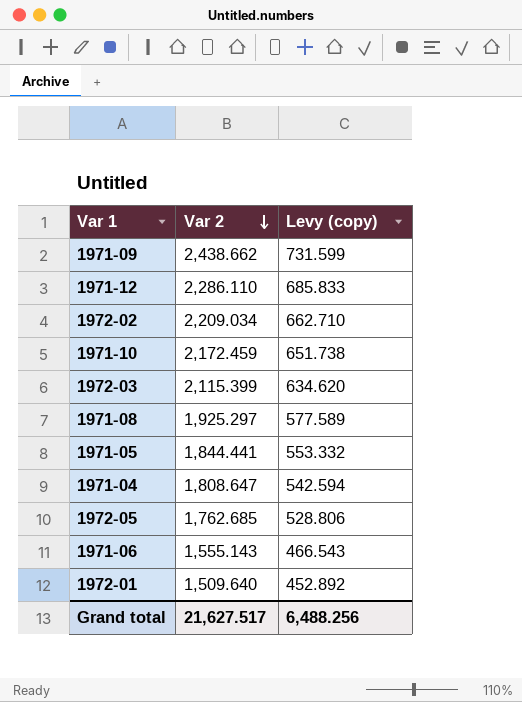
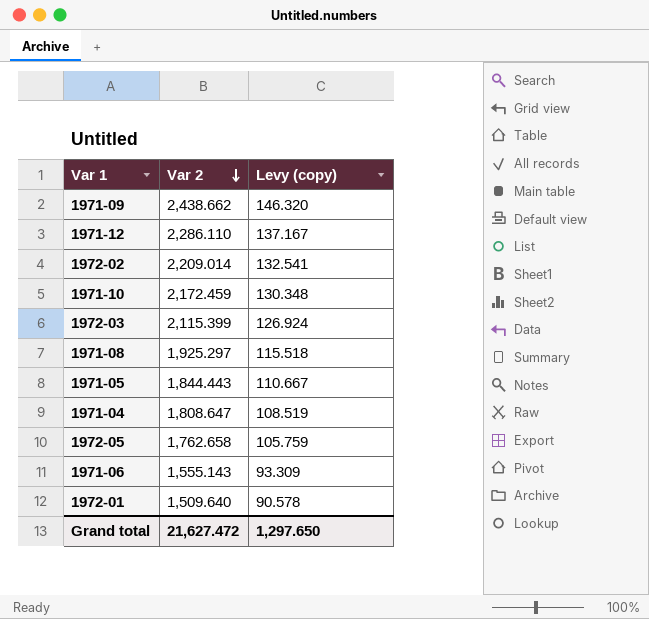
column Levy (copy) | formula: [Var 2] * 0.3 -> [Var 2] * 0.06
1972-02 | Var 2: 2,209.034 -> 2,209.014
1971-05 | Var 2: 1,844.441 -> 1,844.443
1972-05 | Var 2: 1,762.685 -> 1,762.658
Grand total | Var 2: 21,627.517 -> 21,627.472
Grand total | Levy (copy): 6,488.256 -> 1,297.650

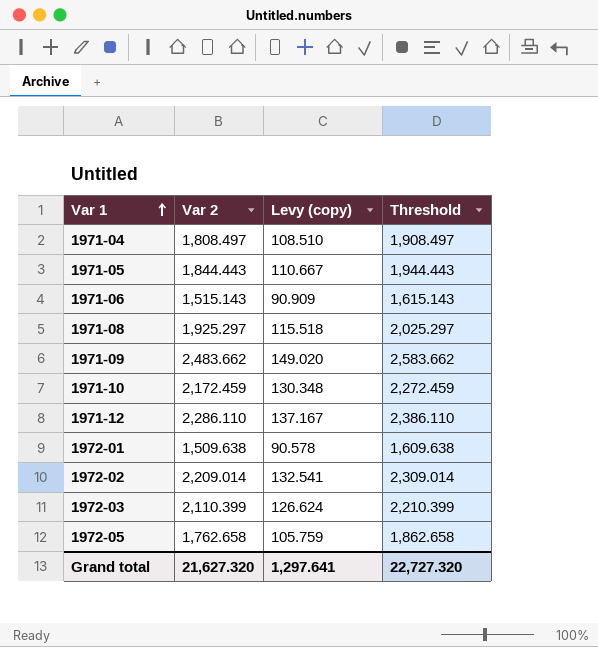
row order: Var 2 descending -> Var 1 ascending
column Threshold | formula: none -> [Var 2] + 100
1971-04 | Var 2: 1,808.647 -> 1,808.497
1971-04 | Levy (copy): 108.519 -> 108.510
1971-06 | Var 2: 1,555.143 -> 1,515.143
1971-06 | Levy (copy): 93.309 -> 90.909
1971-09 | Var 2: 2,438.662 -> 2,483.662
1971-09 | Levy (copy): 146.320 -> 149.020
1972-01 | Var 2: 1,509.640 -> 1,509.638
1972-03 | Var 2: 2,115.399 -> 2,110.399
1972-03 | Levy (copy): 126.924 -> 126.624
Grand total | Var 2: 21,627.472 -> 21,627.320
Grand total | Levy (copy): 1,297.650 -> 1,297.641

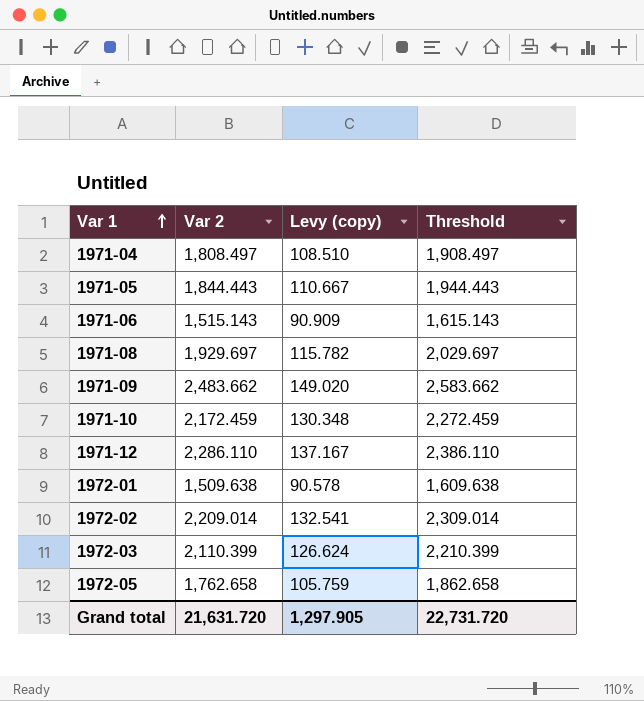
1971-08 | Var 2: 1,925.297 -> 1,929.697
1971-08 | Levy (copy): 115.518 -> 115.782
1971-08 | Threshold: 2,025.297 -> 2,029.697
Grand total | Var 2: 21,627.320 -> 21,631.720
Grand total | Levy (copy): 1,297.641 -> 1,297.905
Grand total | Threshold: 22,727.320 -> 22,731.720

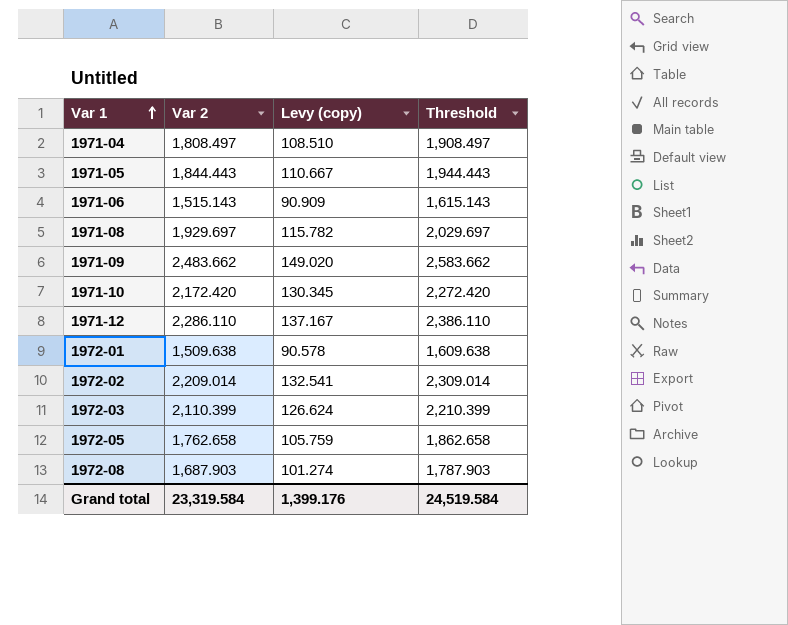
1971-10 | Var 2: 2,172.459 -> 2,172.420
1971-10 | Levy (copy): 130.348 -> 130.345
1971-10 | Threshold: 2,272.459 -> 2,272.420
row 1972-08: none -> 1,687.903 | 101.274 | 1,787.903
Grand total | Var 2: 21,631.720 -> 23,319.584
Grand total | Levy (copy): 1,297.905 -> 1,399.176
Grand total | Threshold: 22,731.720 -> 24,519.584

